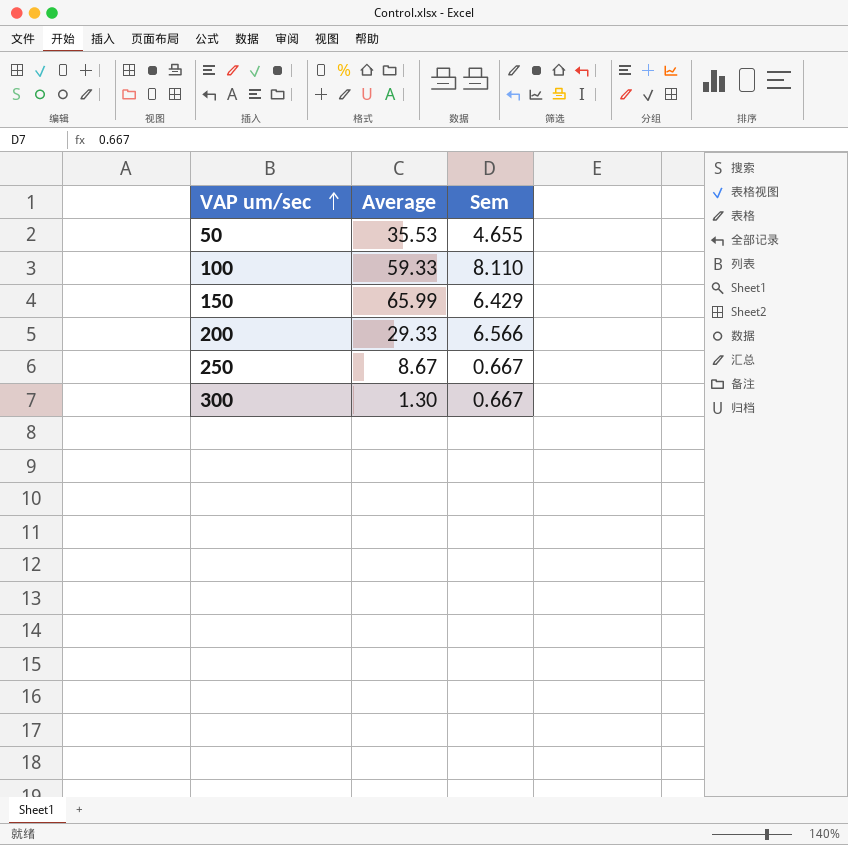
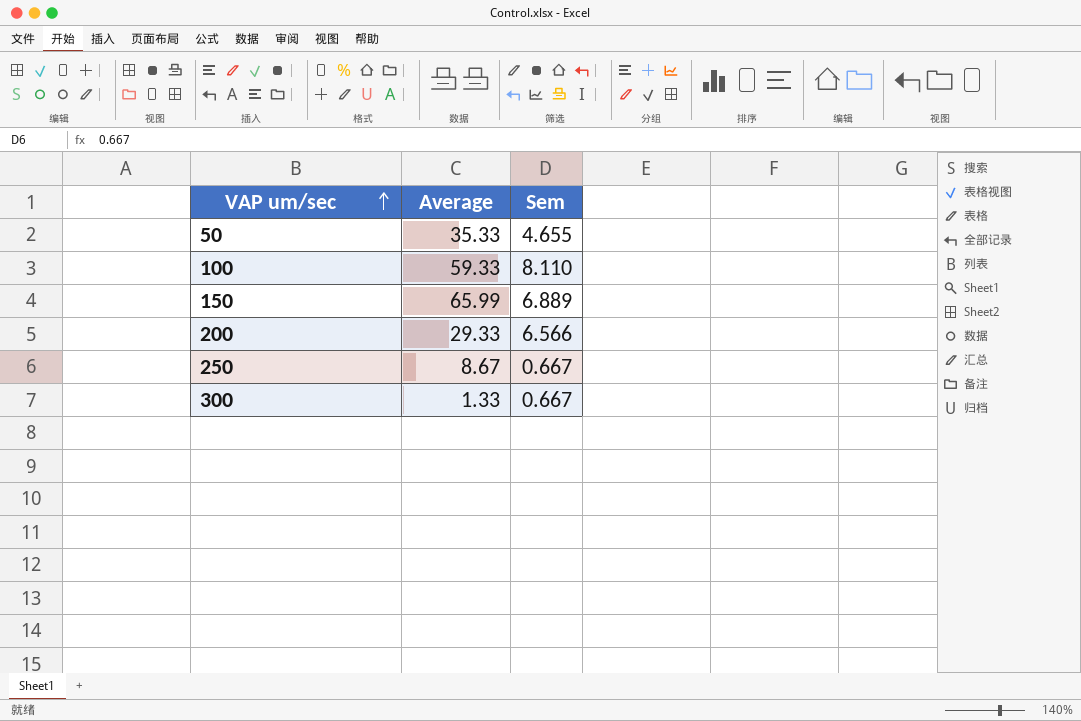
50 | Average: 35.53 -> 35.33
150 | Sem: 6.429 -> 6.889
300 | Average: 1.30 -> 1.33

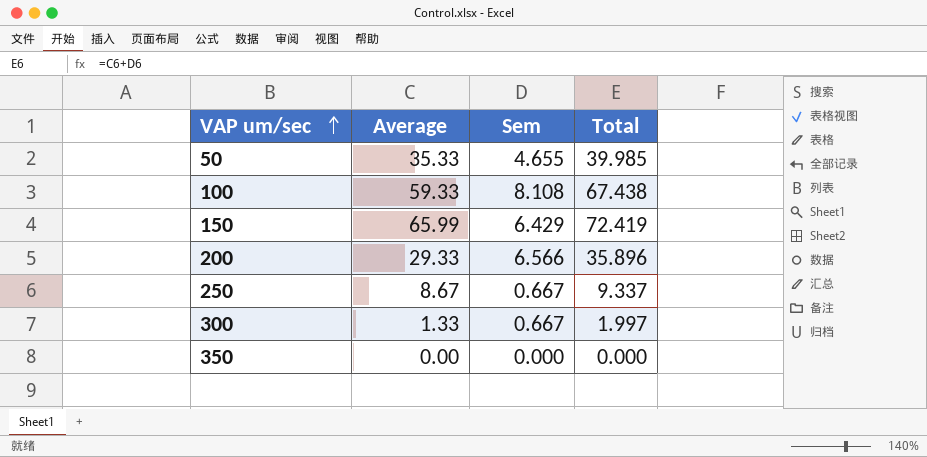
column Total | formula: none -> [Average] + [Sem]
100 | Sem: 8.110 -> 8.108
150 | Sem: 6.889 -> 6.429
row 350: none -> 0.00 | 0.000 | 0.000

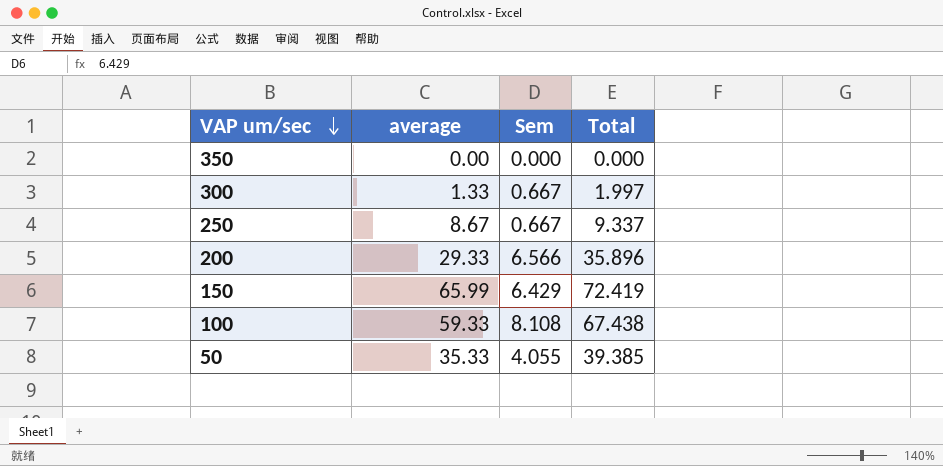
row order: VAP um/sec ascending -> VAP um/sec descending
column name: Average -> average
50 | Sem: 4.655 -> 4.055
50 | Total: 39.985 -> 39.385

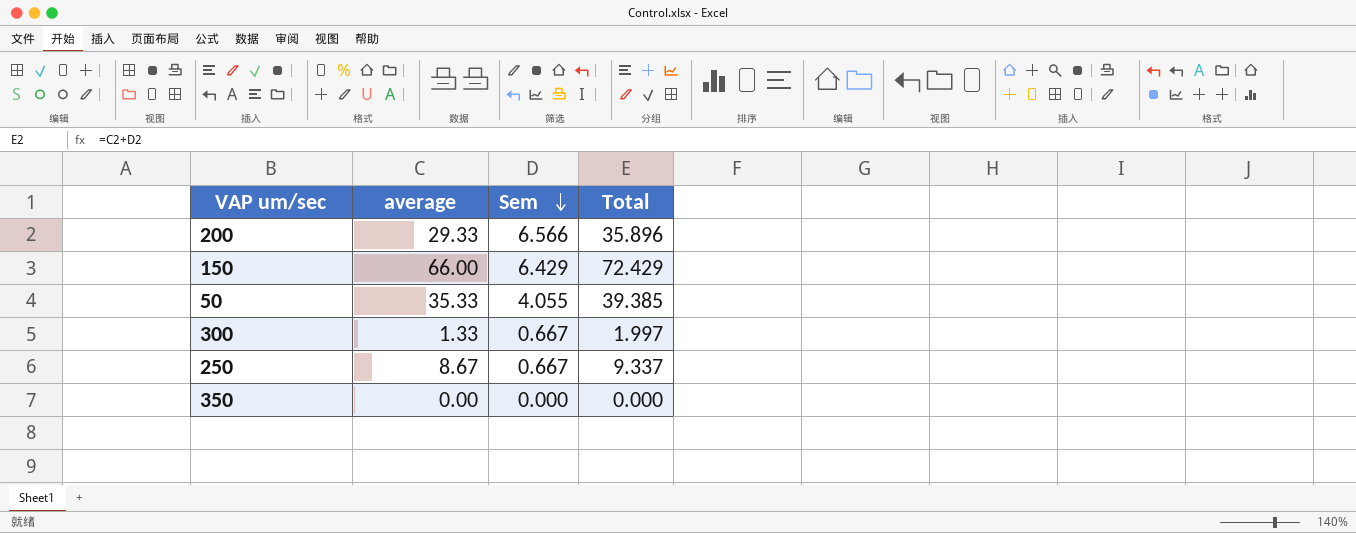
row order: VAP um/sec descending -> Sem descending
row 100: 59.33 | 8.108 | 67.438 -> none
150 | average: 65.99 -> 66.00
150 | Total: 72.419 -> 72.429

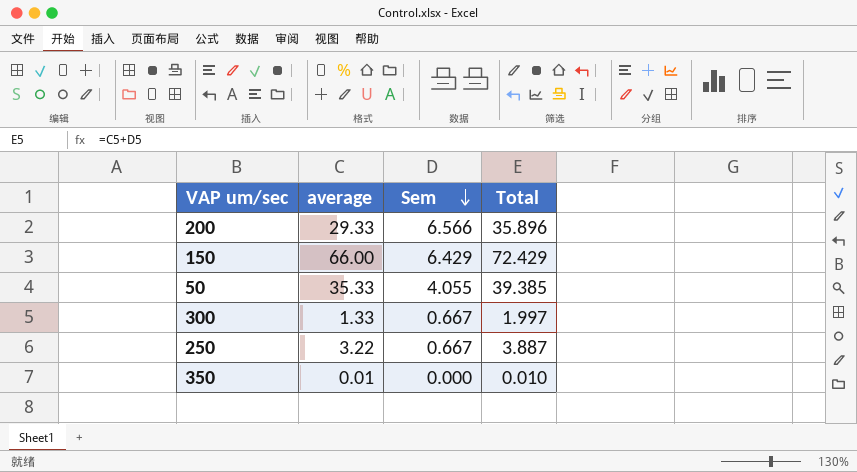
250 | average: 8.67 -> 3.22
250 | Total: 9.337 -> 3.887
350 | average: 0.00 -> 0.01
350 | Total: 0.000 -> 0.010

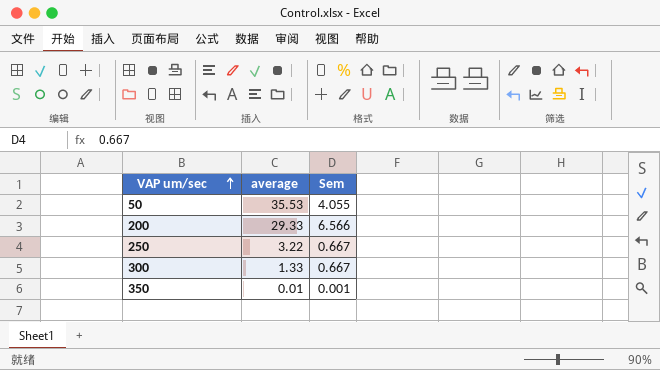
row order: Sem descending -> VAP um/sec ascending
column Total | formula: [average] + [Sem] -> none
row 150: 66.00 | 6.429 | 72.429 -> none
50 | average: 35.33 -> 35.53
350 | Sem: 0.000 -> 0.001

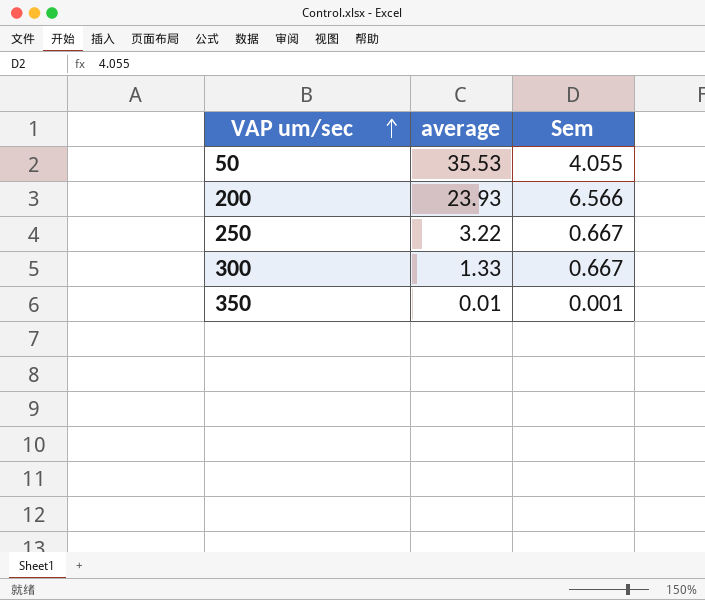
200 | average: 29.33 -> 23.93

